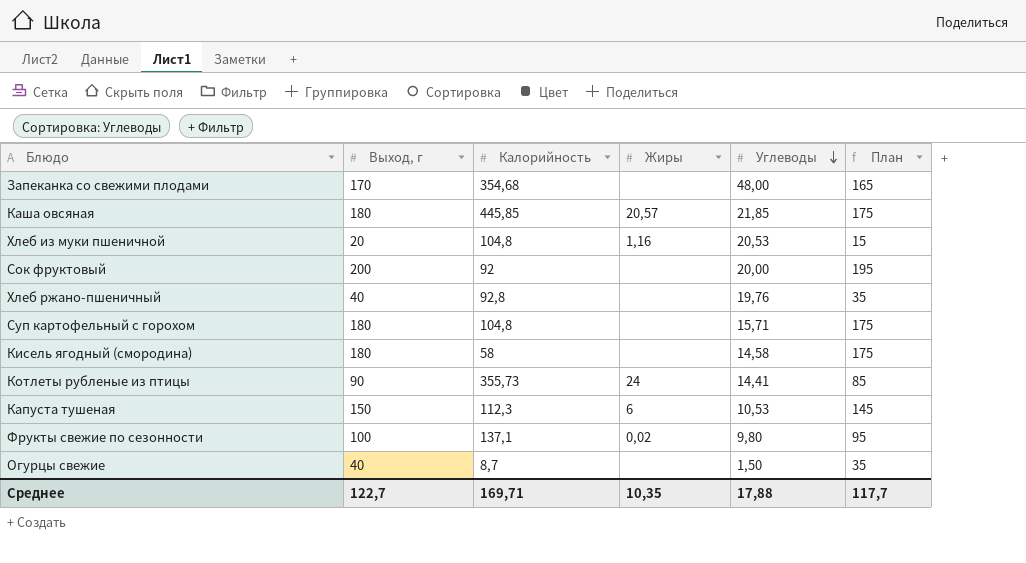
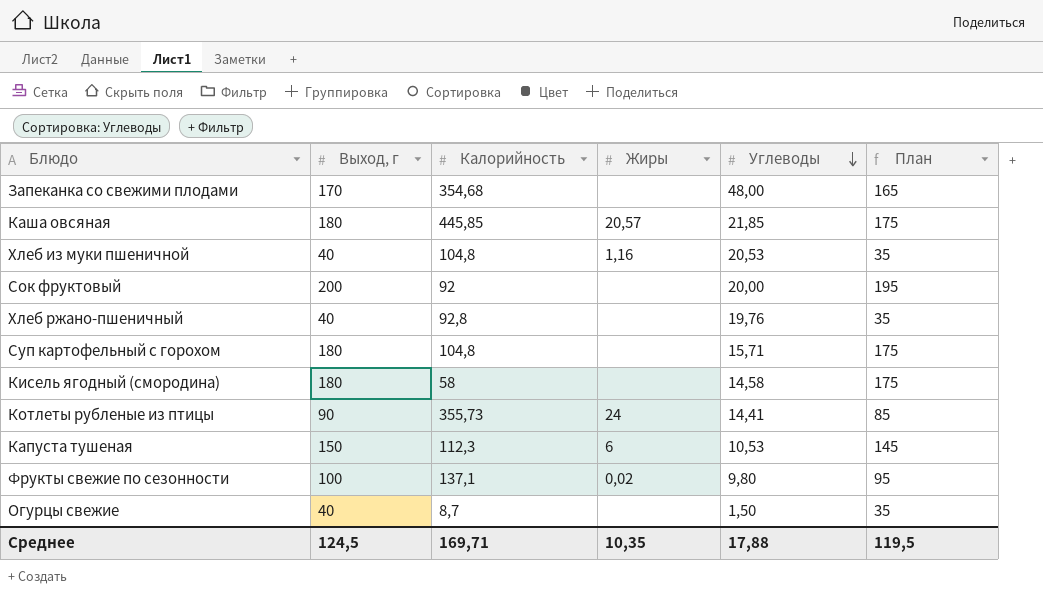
Хлеб из муки пшеничной | Выход, г: 20 -> 40
Хлеб из муки пшеничной | План: 15 -> 35
Среднее | Выход, г: 122,7 -> 124,5
Среднее | План: 117,7 -> 119,5

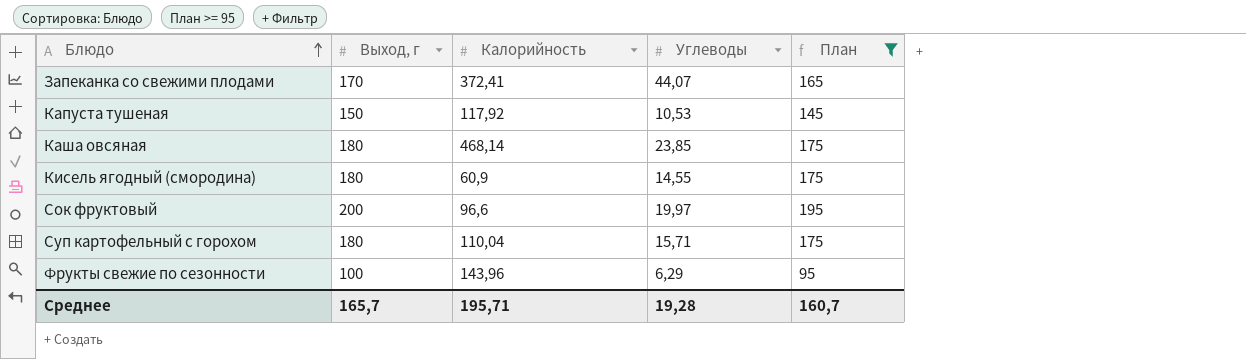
filter: none -> План >= 95
row order: Углеводы descending -> Блюдо ascending
column Жиры | position: 4 -> none
Запеканка со свежими плодами | Калорийность: 354,68 -> 372,41
Запеканка со свежими плодами | Углеводы: 48,00 -> 44,07
Капуста тушеная | Калорийность: 112,3 -> 117,92
Каша овсяная | Калорийность: 445,85 -> 468,14
Каша овсяная | Углеводы: 21,85 -> 23,85
Кисель ягодный (смородина) | Калорийность: 58 -> 60,9
Кисель ягодный (смородина) | Углеводы: 14,58 -> 14,55
Сок фруктовый | Калорийность: 92 -> 96,6
Сок фруктовый | Углеводы: 20,00 -> 19,97
Суп картофельный с горохом | Калорийность: 104,8 -> 110,04
Фрукты свежие по сезонности | Калорийность: 137,1 -> 143,96
Фрукты свежие по сезонности | Углеводы: 9,80 -> 6,29
Среднее | Выход, г: 124,5 -> 165,7
Среднее | Калорийность: 169,71 -> 195,71
Среднее | Углеводы: 17,88 -> 19,28
Среднее | План: 119,5 -> 160,7

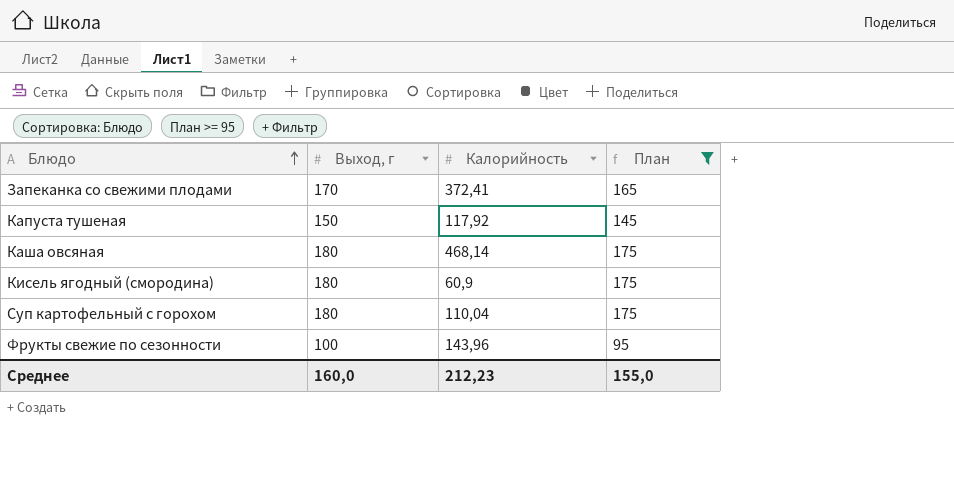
column Углеводы | position: 4 -> none
row Сок фруктовый: 200 | 96,6 | 19,97 | 195 -> none
Среднее | Выход, г: 165,7 -> 160,0
Среднее | Калорийность: 195,71 -> 212,23
Среднее | План: 160,7 -> 155,0

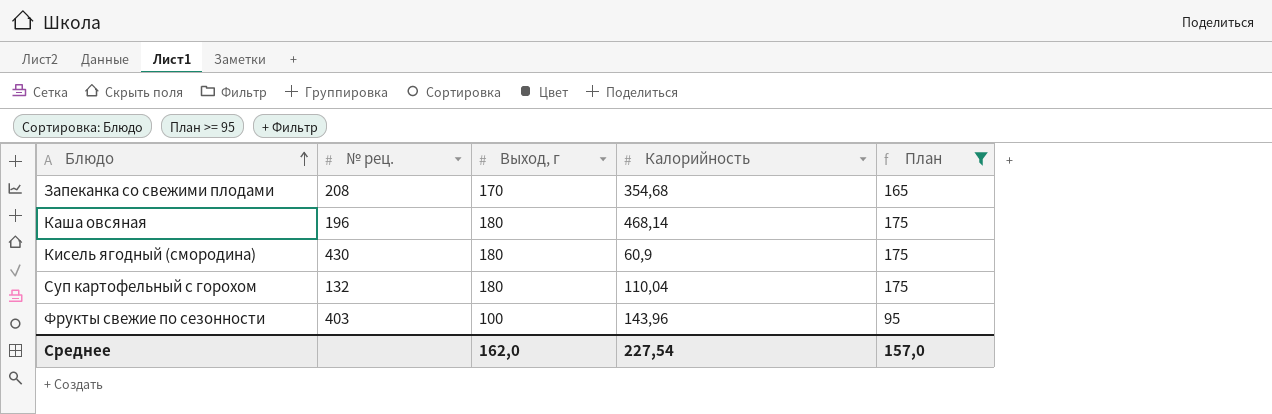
column № рец. | position: none -> 2
row Капуста тушеная: 150 | 117,92 | 145 -> none
Запеканка со свежими плодами | Калорийность: 372,41 -> 354,68
Среднее | Выход, г: 160,0 -> 162,0
Среднее | Калорийность: 212,23 -> 227,54
Среднее | План: 155,0 -> 157,0

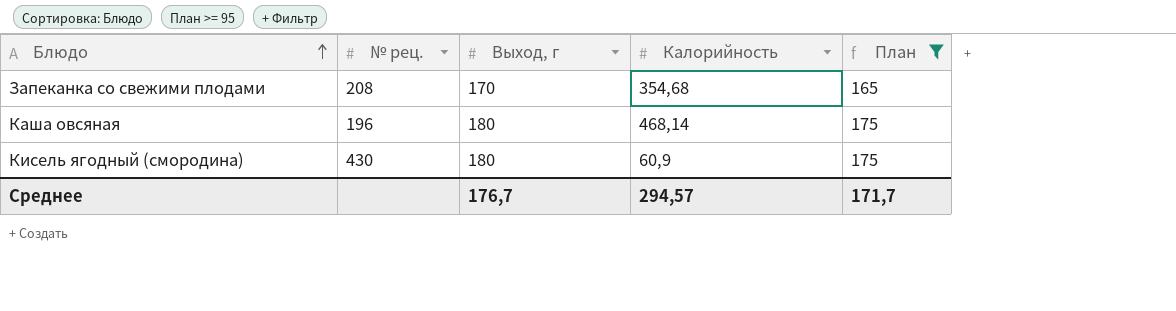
row Суп картофельный с горохом: 132 | 180 | 110,04 | 175 -> none
row Фрукты свежие по сезонности: 403 | 100 | 143,96 | 95 -> none
Среднее | Выход, г: 162,0 -> 176,7
Среднее | Калорийность: 227,54 -> 294,57
Среднее | План: 157,0 -> 171,7

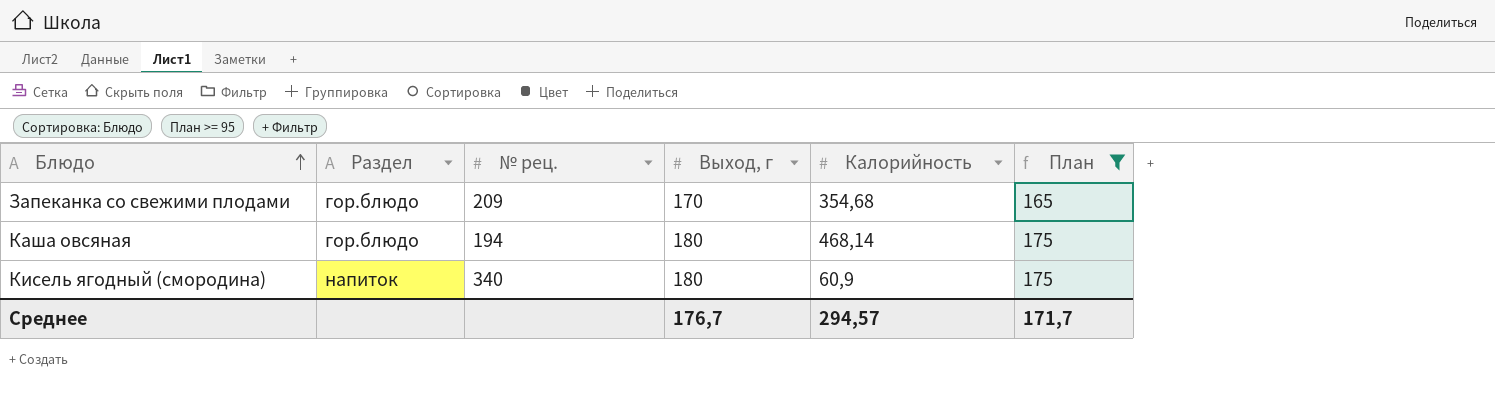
column Раздел | position: none -> 2
Запеканка со свежими плодами | № рец.: 208 -> 209
Каша овсяная | № рец.: 196 -> 194
Кисель ягодный (смородина) | № рец.: 430 -> 340

